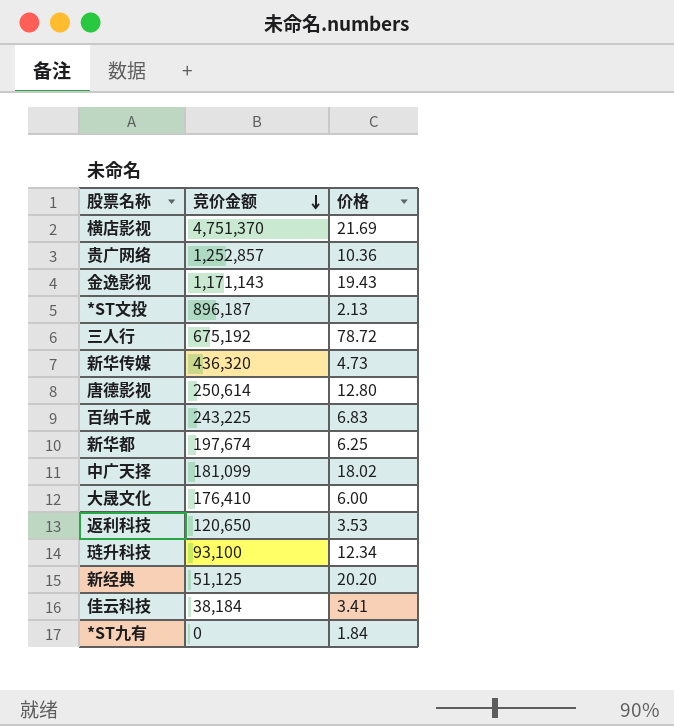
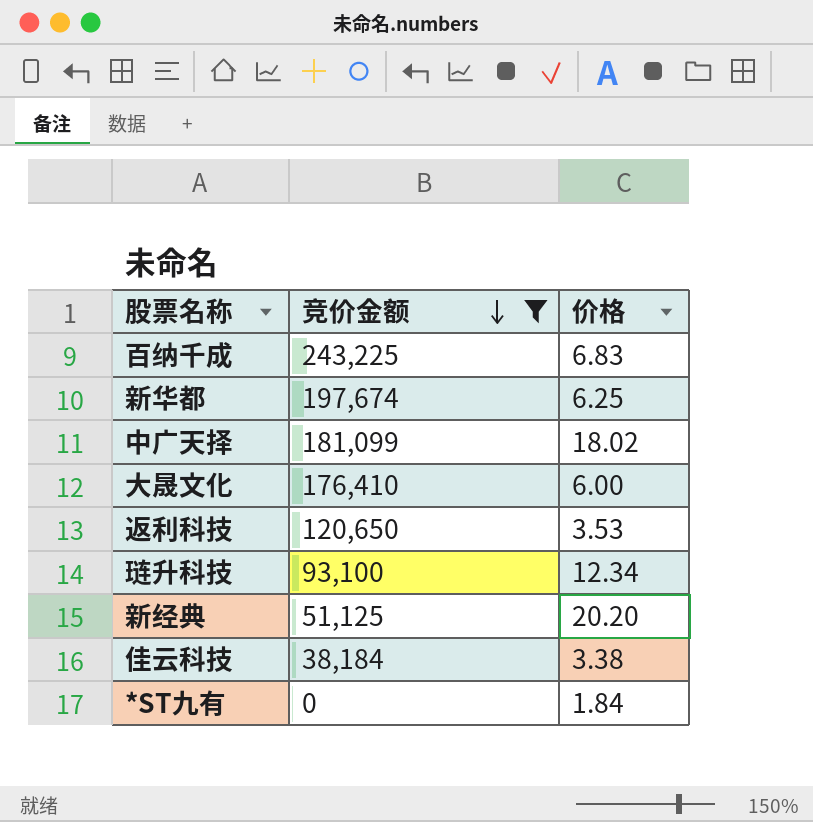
filter: none -> 竞价金额 <= 243,225
佳云科技 | 价格: 3.41 -> 3.38

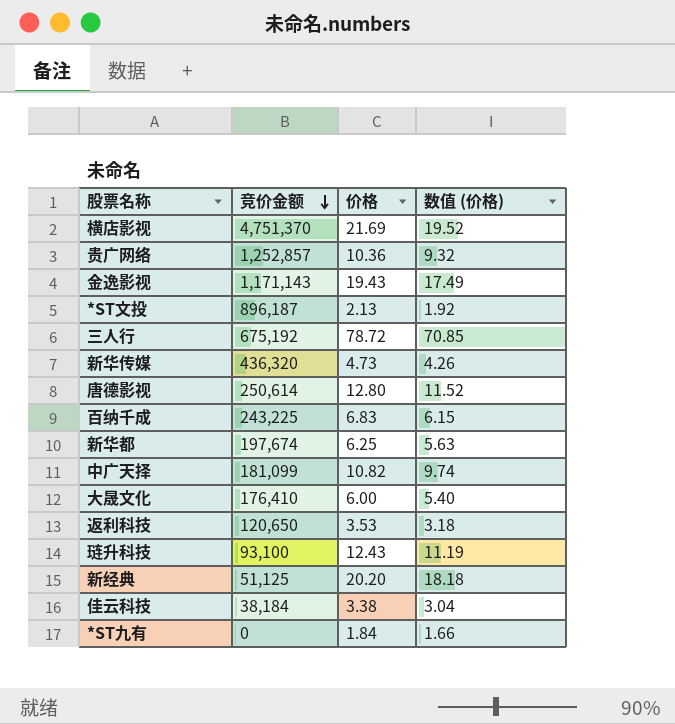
filter: 竞价金额 <= 243,225 -> none
column 数值 (价格) | formula: none -> [价格] * 0.9
中广天择 | 价格: 18.02 -> 10.82
琏升科技 | 价格: 12.34 -> 12.43

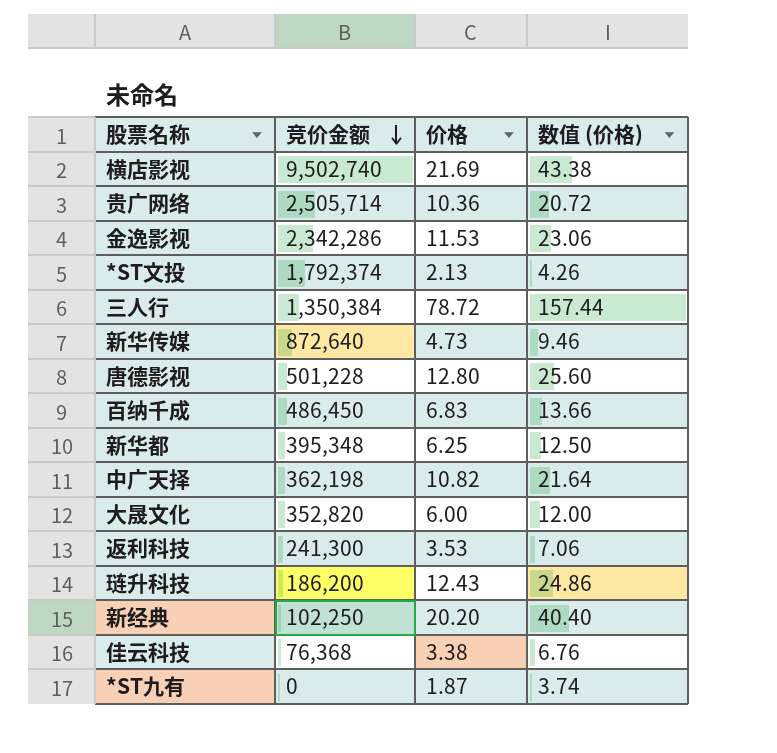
column 数值 (价格) | formula: [价格] * 0.9 -> [价格] * 2
横店影视 | 竞价金额: 4,751,370 -> 9,502,740
贵广网络 | 竞价金额: 1,252,857 -> 2,505,714
金逸影视 | 竞价金额: 1,171,143 -> 2,342,286
金逸影视 | 价格: 19.43 -> 11.53
*ST文投 | 竞价金额: 896,187 -> 1,792,374
三人行 | 竞价金额: 675,192 -> 1,350,384
新华传媒 | 竞价金额: 436,320 -> 872,640
唐德影视 | 竞价金额: 250,614 -> 501,228
百纳千成 | 竞价金额: 243,225 -> 486,450
新华都 | 竞价金额: 197,674 -> 395,348
中广天择 | 竞价金额: 181,099 -> 362,198
大晟文化 | 竞价金额: 176,410 -> 352,820
返利科技 | 竞价金额: 120,650 -> 241,300
琏升科技 | 竞价金额: 93,100 -> 186,200
新经典 | 竞价金额: 51,125 -> 102,250
佳云科技 | 竞价金额: 38,184 -> 76,368
*ST九有 | 价格: 1.84 -> 1.87

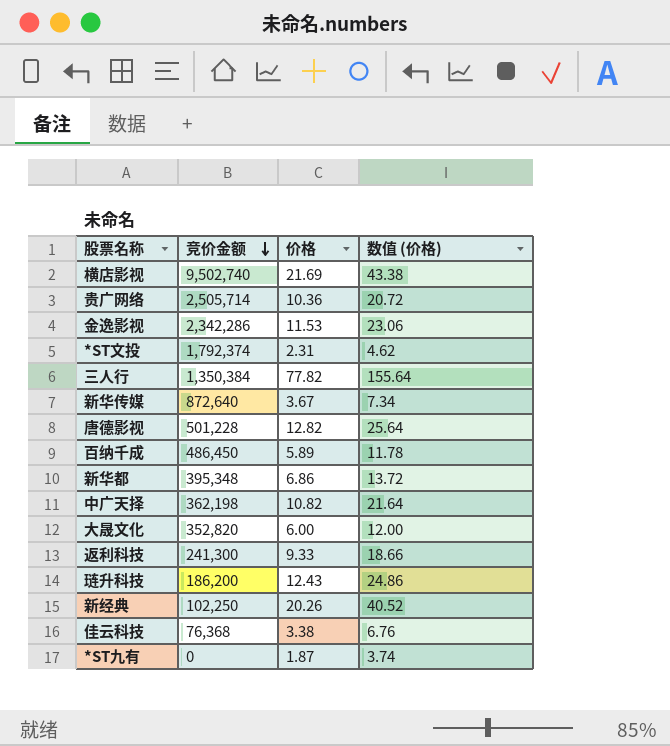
*ST文投 | 价格: 2.13 -> 2.31
*ST文投 | 数值 (价格): 4.26 -> 4.62
三人行 | 价格: 78.72 -> 77.82
三人行 | 数值 (价格): 157.44 -> 155.64
新华传媒 | 价格: 4.73 -> 3.67
新华传媒 | 数值 (价格): 9.46 -> 7.34
唐德影视 | 价格: 12.80 -> 12.82
唐德影视 | 数值 (价格): 25.60 -> 25.64
百纳千成 | 价格: 6.83 -> 5.89
百纳千成 | 数值 (价格): 13.66 -> 11.78
新华都 | 价格: 6.25 -> 6.86
新华都 | 数值 (价格): 12.50 -> 13.72
返利科技 | 价格: 3.53 -> 9.33
返利科技 | 数值 (价格): 7.06 -> 18.66
新经典 | 价格: 20.20 -> 20.26
新经典 | 数值 (价格): 40.40 -> 40.52

